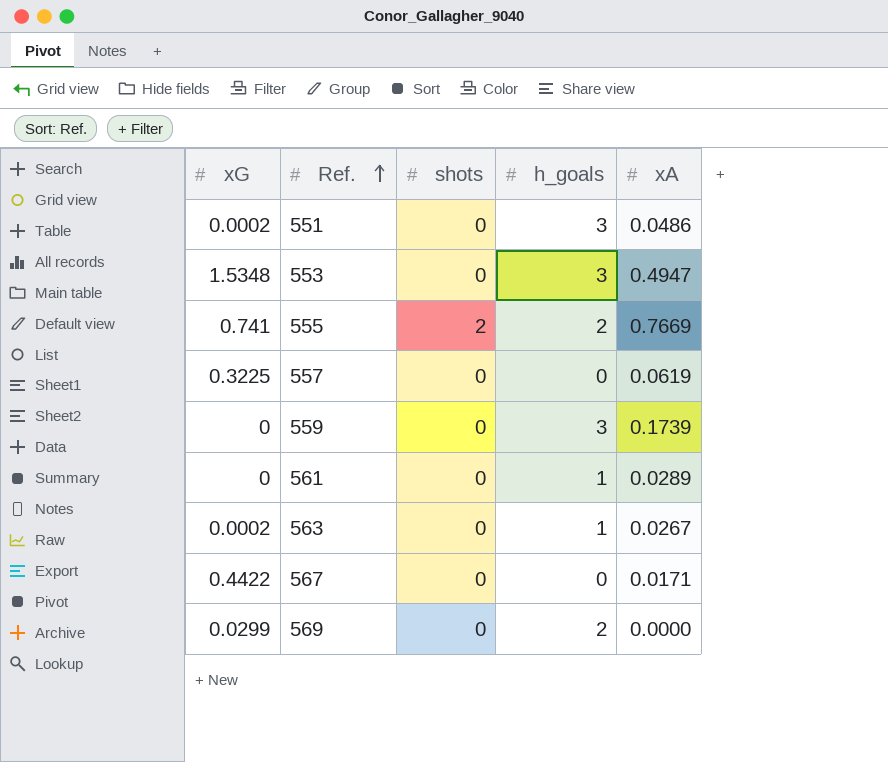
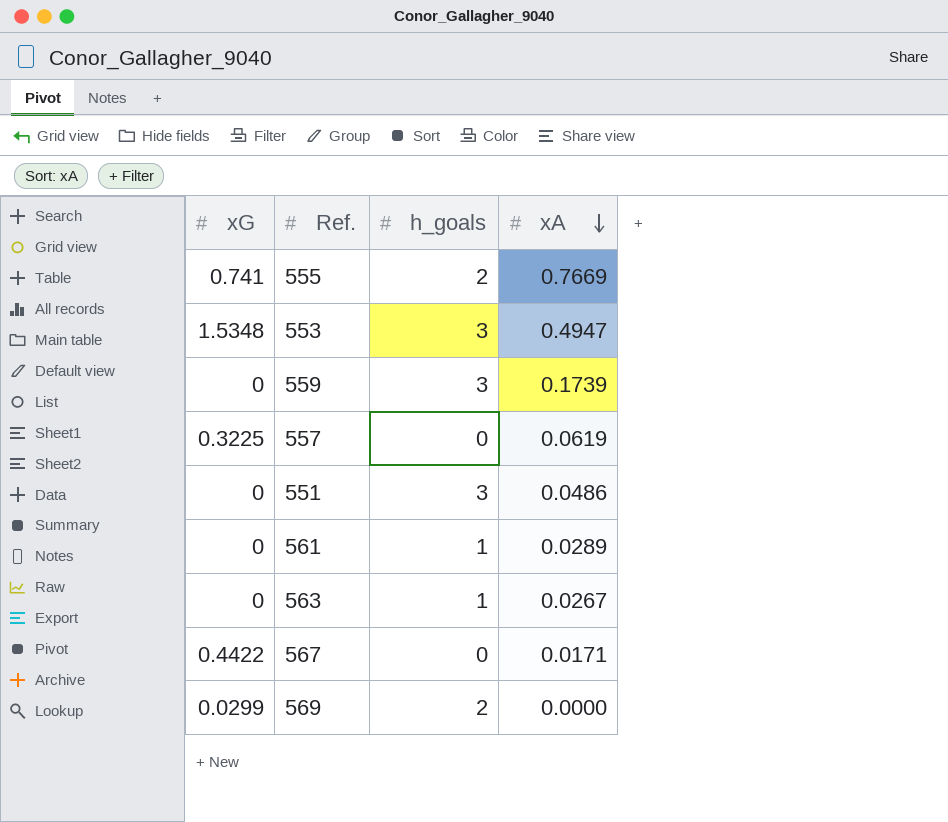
row order: Ref. ascending -> xA descending
column shots | position: 3 -> none
551 | xG: 0.0002 -> 0
563 | xG: 0.0002 -> 0

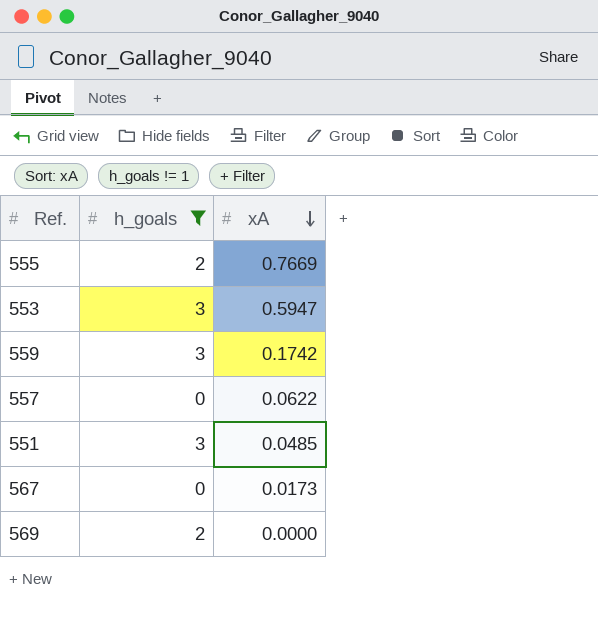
filter: none -> h_goals != 1
column xG | position: 1 -> none
553 | xA: 0.4947 -> 0.5947
559 | xA: 0.1739 -> 0.1742
557 | xA: 0.0619 -> 0.0622
551 | xA: 0.0486 -> 0.0485
567 | xA: 0.0171 -> 0.0173

